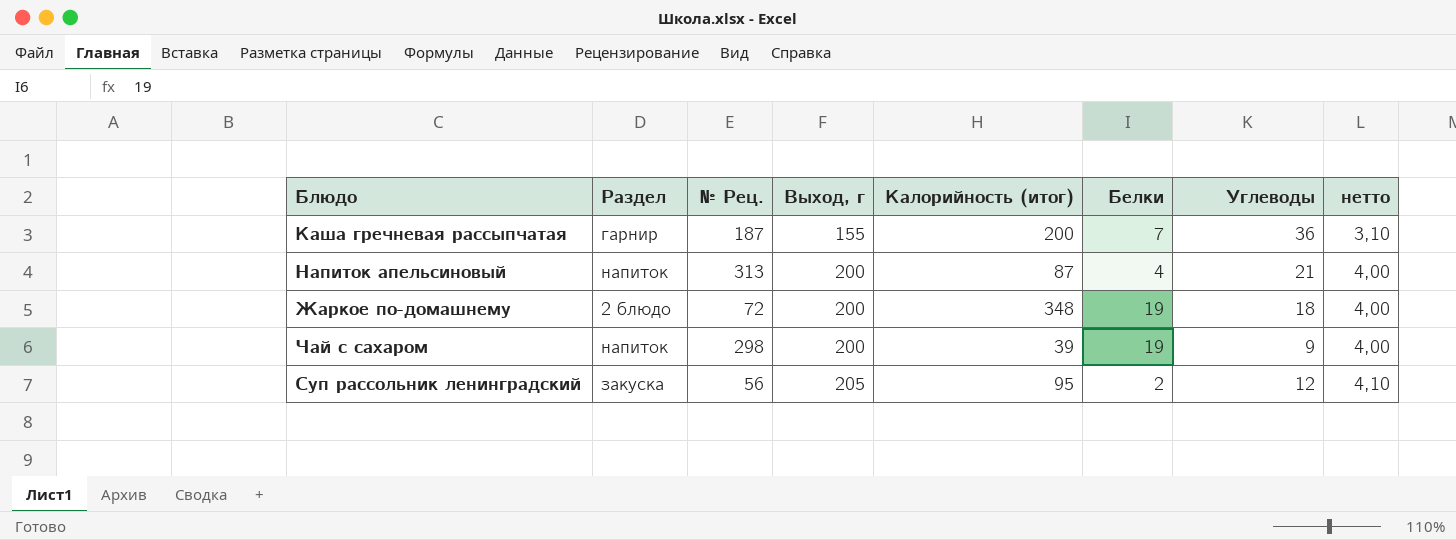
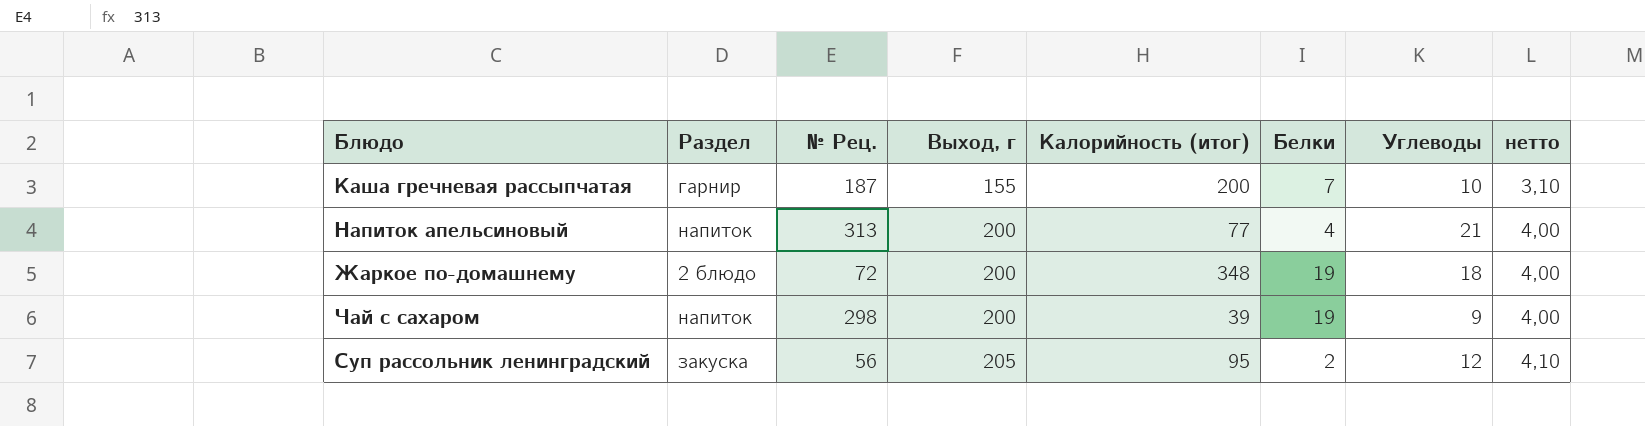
Каша гречневая рассыпчатая | Углеводы: 36 -> 10
Напиток апельсиновый | Калорийность (итог): 87 -> 77

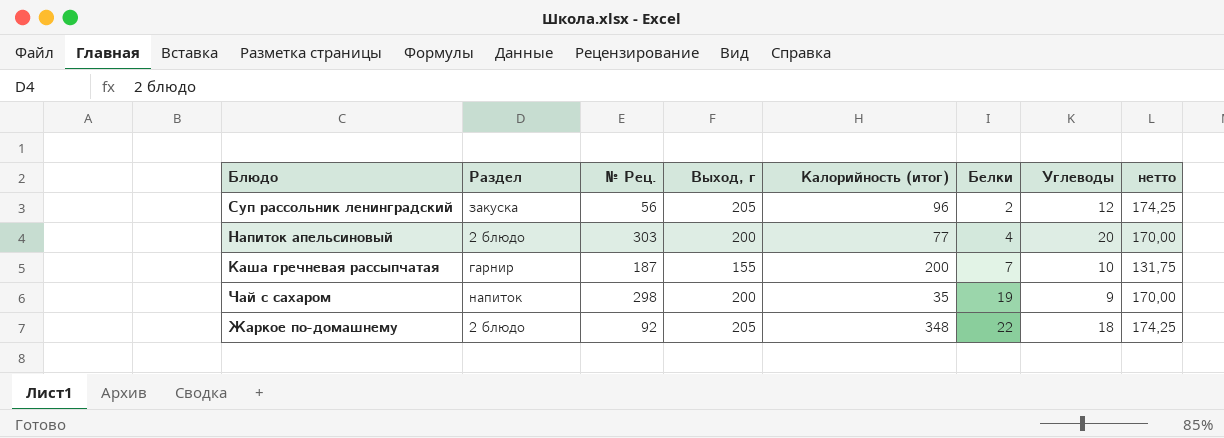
row order: Выход, г ascending -> Белки ascending
column нетто | formula: [Выход, г] * 0,02 -> [Выход, г] * 0,85
Суп рассольник ленинградский | Калорийность (итог): 95 -> 96
Напиток апельсиновый | Раздел: напиток -> 2 блюдо
Напиток апельсиновый | № Рец.: 313 -> 303
Напиток апельсиновый | Углеводы: 21 -> 20
Чай с сахаром | Калорийность (итог): 39 -> 35
Жаркое по-домашнему | № Рец.: 72 -> 92
Жаркое по-домашнему | Выход, г: 200 -> 205
Жаркое по-домашнему | Белки: 19 -> 22

